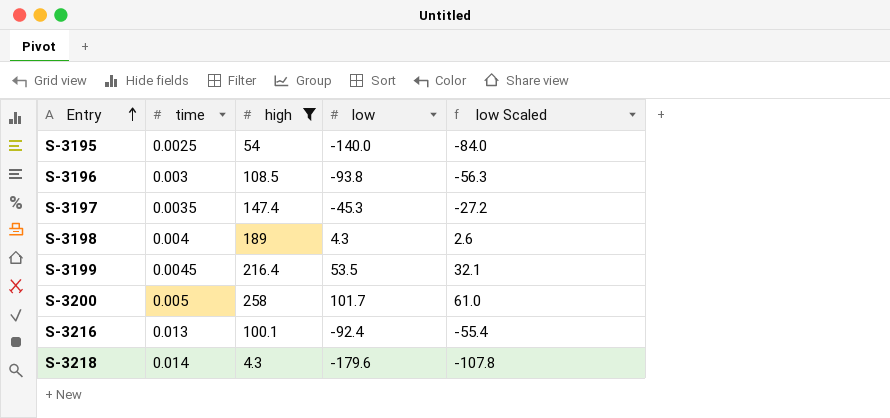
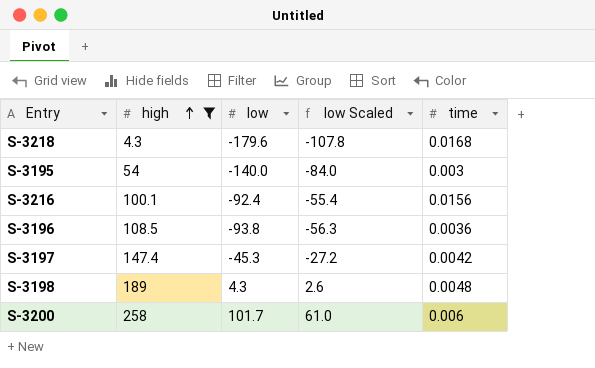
row order: Entry ascending -> high ascending
column time | position: 2 -> 5
row S-3199: 0.0045 | 216.4 | 53.5 | 32.1 -> none
S-3218 | time: 0.014 -> 0.0168
S-3195 | time: 0.0025 -> 0.003
S-3216 | time: 0.013 -> 0.0156
S-3196 | time: 0.003 -> 0.0036
S-3197 | time: 0.0035 -> 0.0042
S-3198 | time: 0.004 -> 0.0048
S-3200 | time: 0.005 -> 0.006

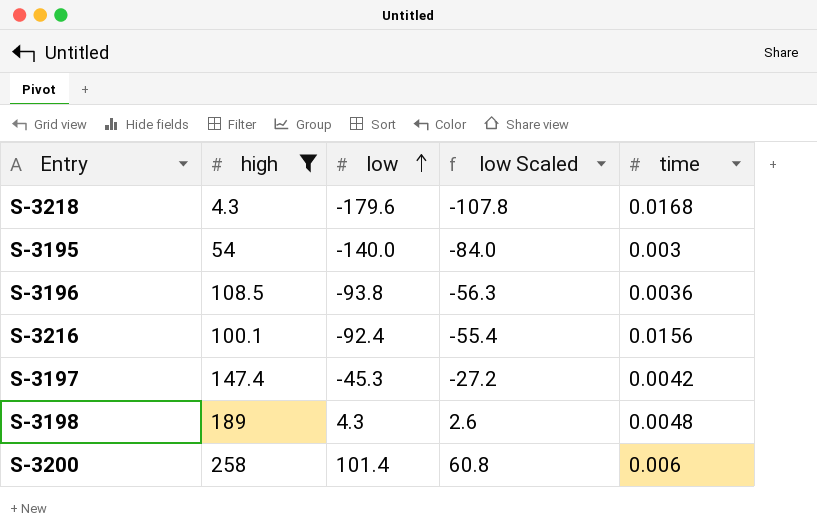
row order: high ascending -> low ascending
S-3200 | low: 101.7 -> 101.4
S-3200 | low Scaled: 61.0 -> 60.8

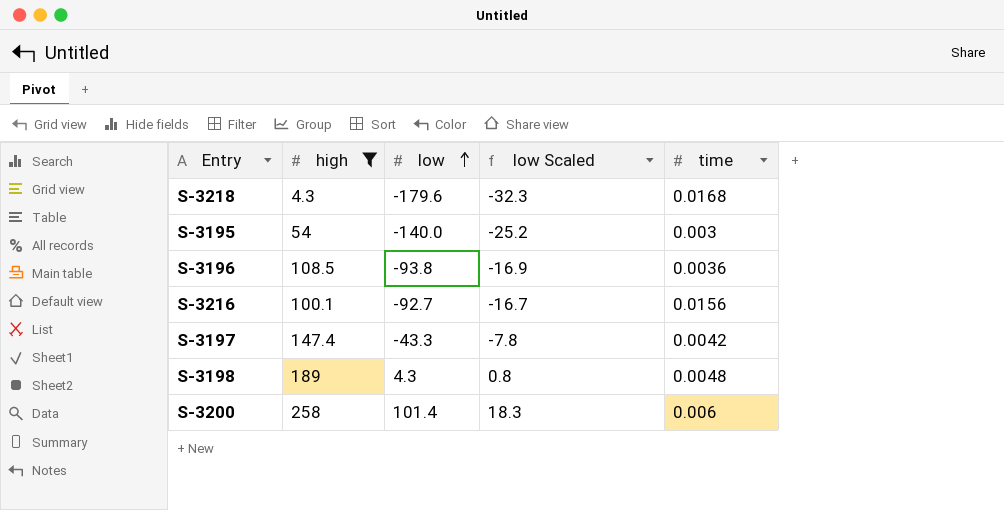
column low Scaled | formula: [low] * 0.6 -> [low] * 0.18
S-3216 | low: -92.4 -> -92.7
S-3197 | low: -45.3 -> -43.3

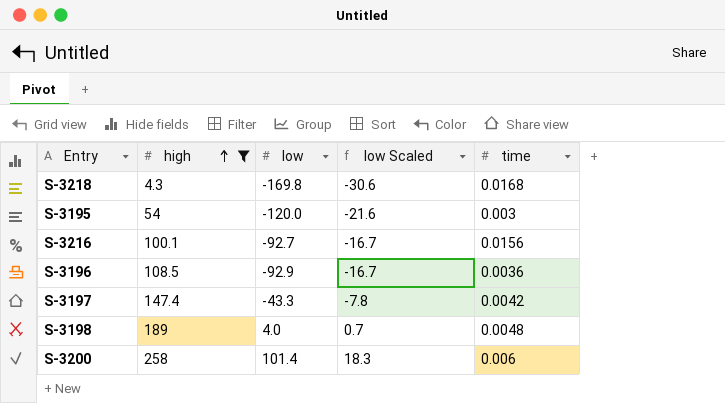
row order: low ascending -> high ascending
S-3218 | low: -179.6 -> -169.8
S-3218 | low Scaled: -32.3 -> -30.6
S-3195 | low: -140.0 -> -120.0
S-3195 | low Scaled: -25.2 -> -21.6
S-3196 | low: -93.8 -> -92.9
S-3196 | low Scaled: -16.9 -> -16.7
S-3198 | low: 4.3 -> 4.0
S-3198 | low Scaled: 0.8 -> 0.7

